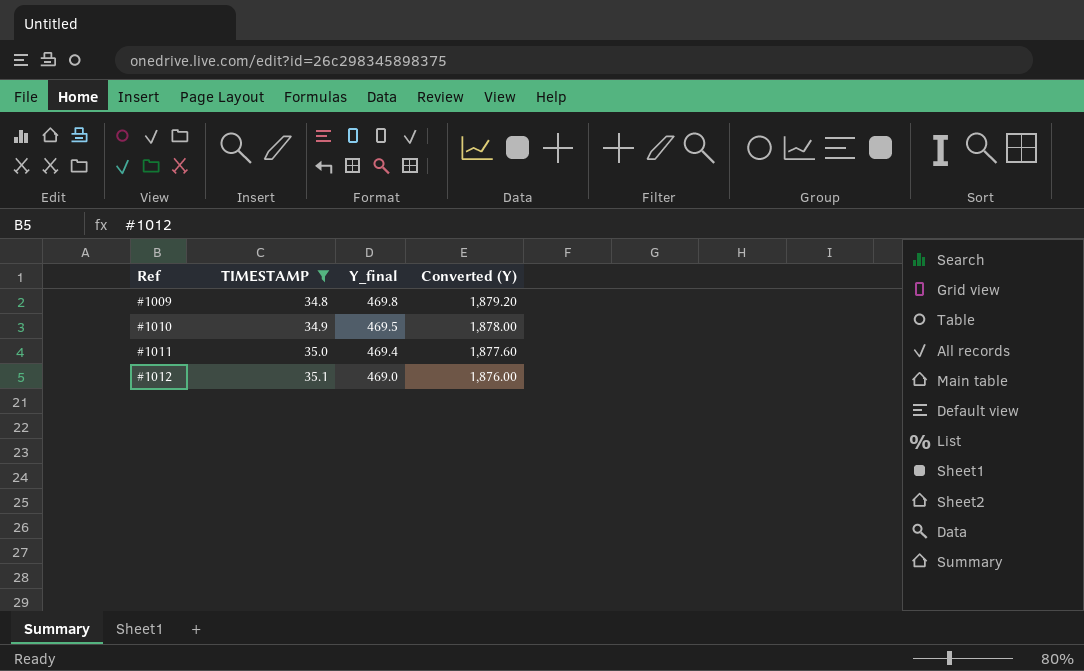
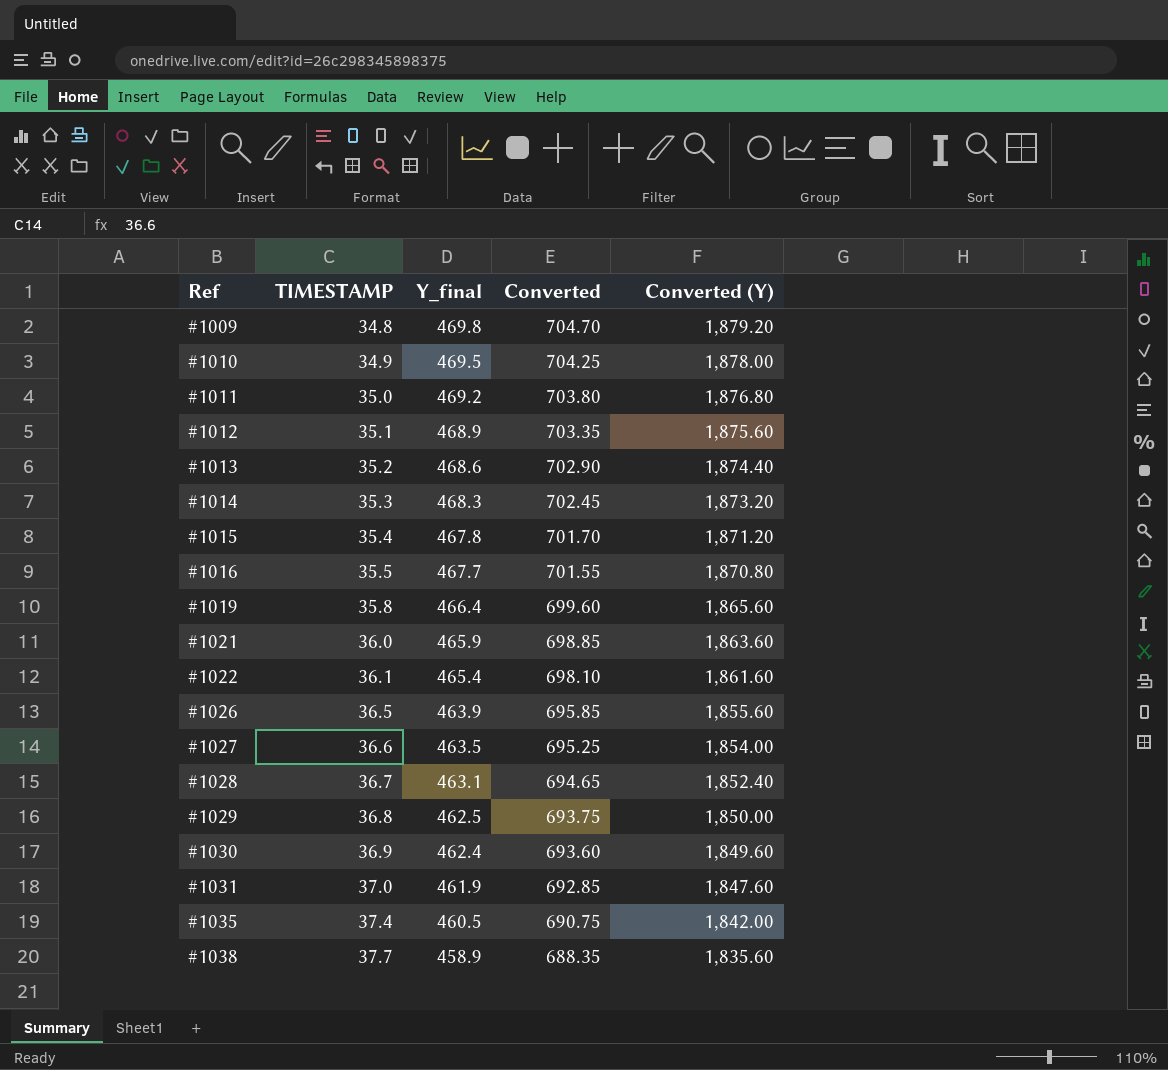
filter: TIMESTAMP <= 35.1 -> none
column Converted | formula: none -> [Y_final] * 1.5
#1011 | Y_final: 469.4 -> 469.2
#1011 | Converted (Y): 1,877.60 -> 1,876.80
#1012 | Y_final: 469.0 -> 468.9
#1012 | Converted (Y): 1,876.00 -> 1,875.60

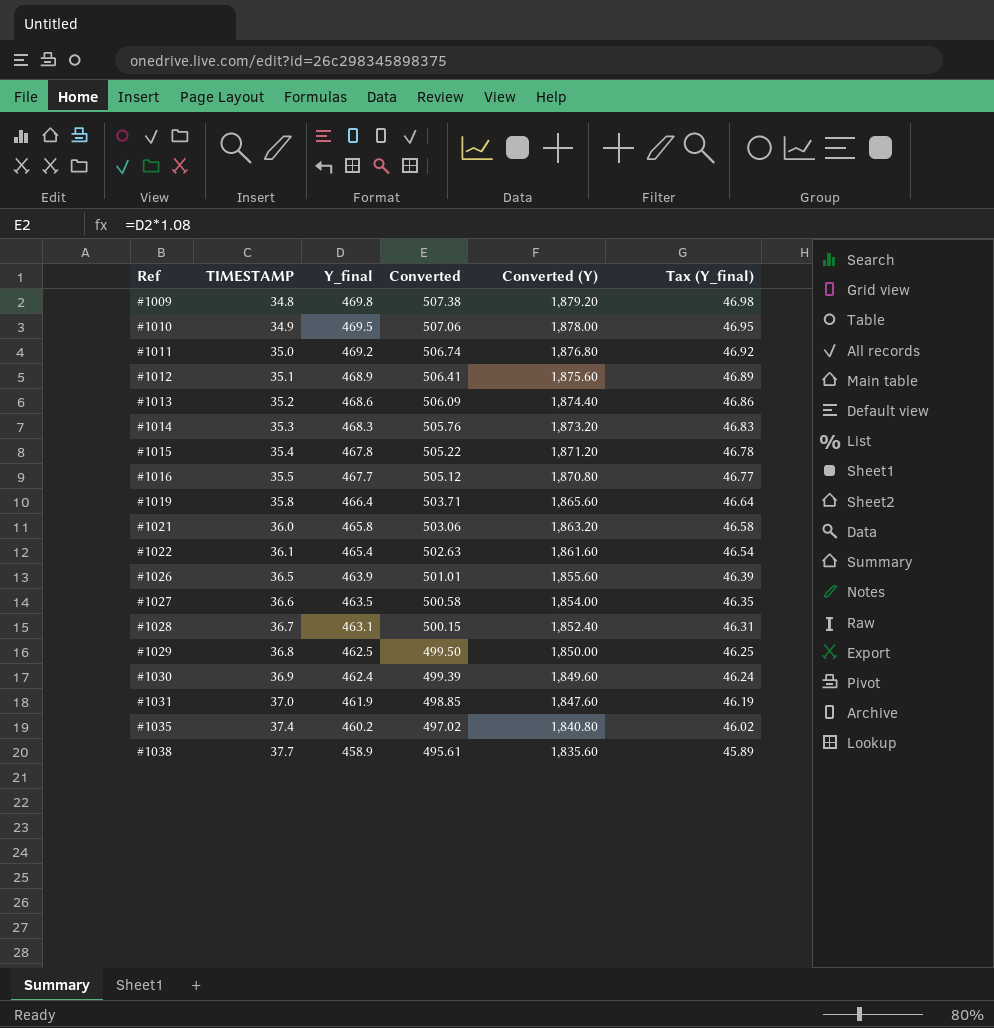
column Converted | formula: [Y_final] * 1.5 -> [Y_final] * 1.08
column Tax (Y_final) | formula: none -> [Y_final] * 0.1
#1021 | Y_final: 465.9 -> 465.8
#1021 | Converted (Y): 1,863.60 -> 1,863.20
#1035 | Y_final: 460.5 -> 460.2
#1035 | Converted (Y): 1,842.00 -> 1,840.80

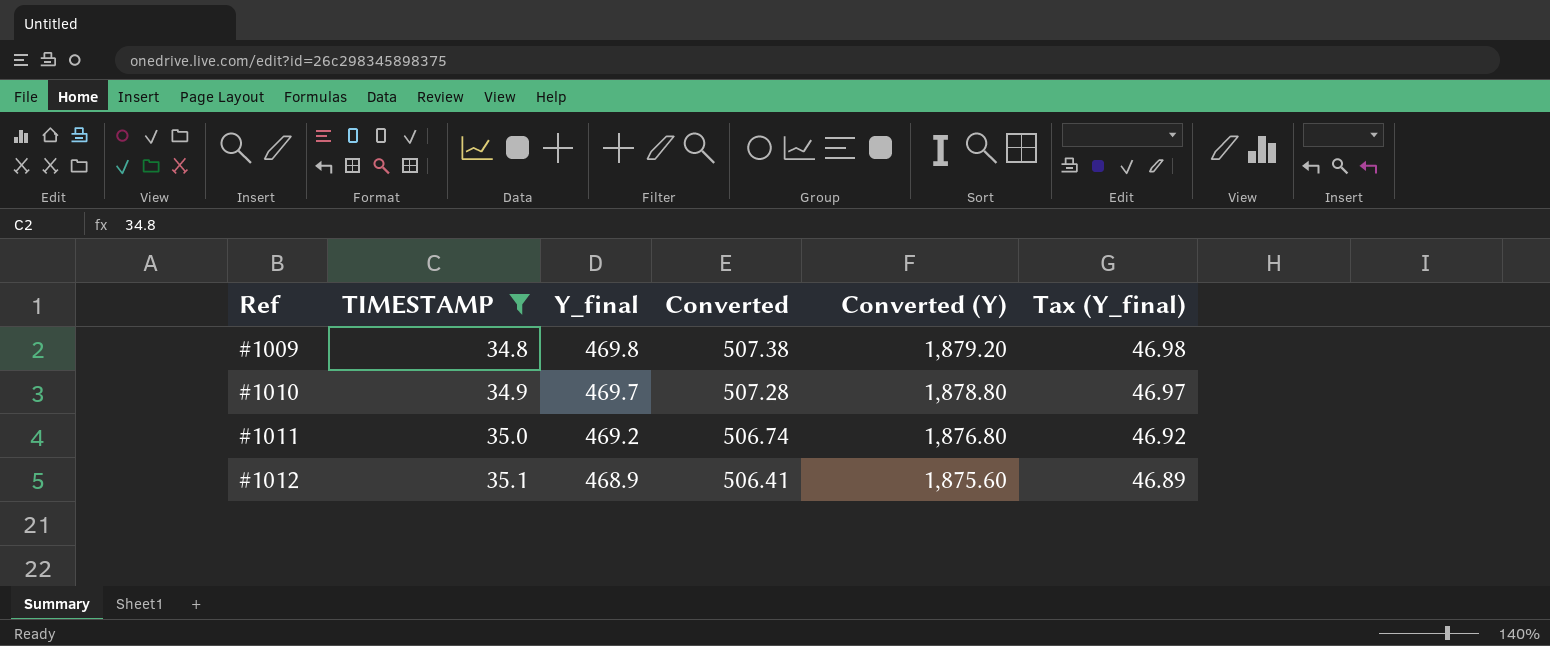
filter: none -> TIMESTAMP <= 35.1
#1010 | Y_final: 469.5 -> 469.7
#1010 | Converted: 507.06 -> 507.28
#1010 | Converted (Y): 1,878.00 -> 1,878.80
#1010 | Tax (Y_final): 46.95 -> 46.97

